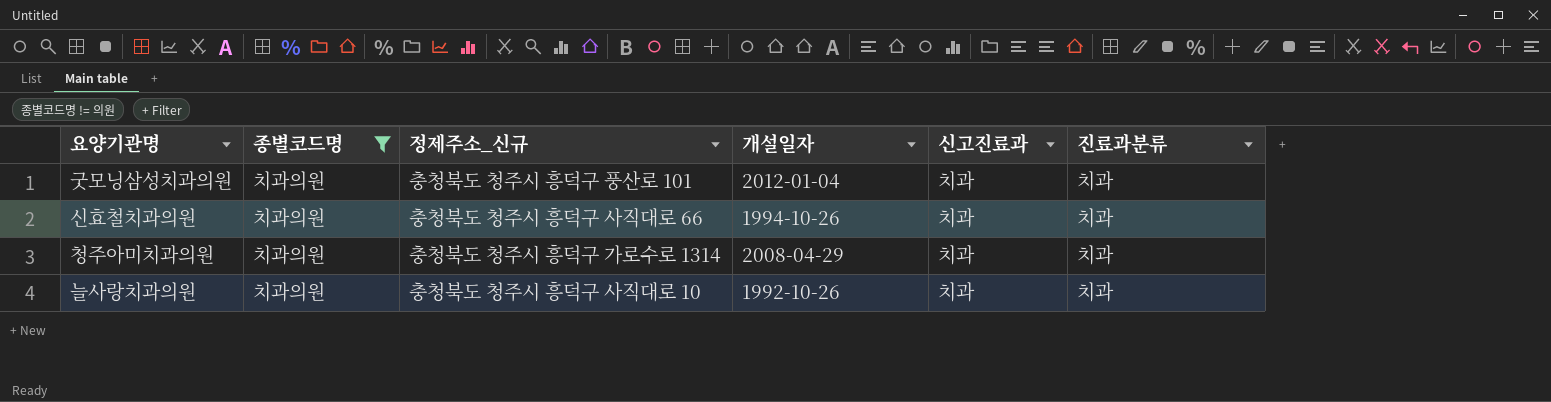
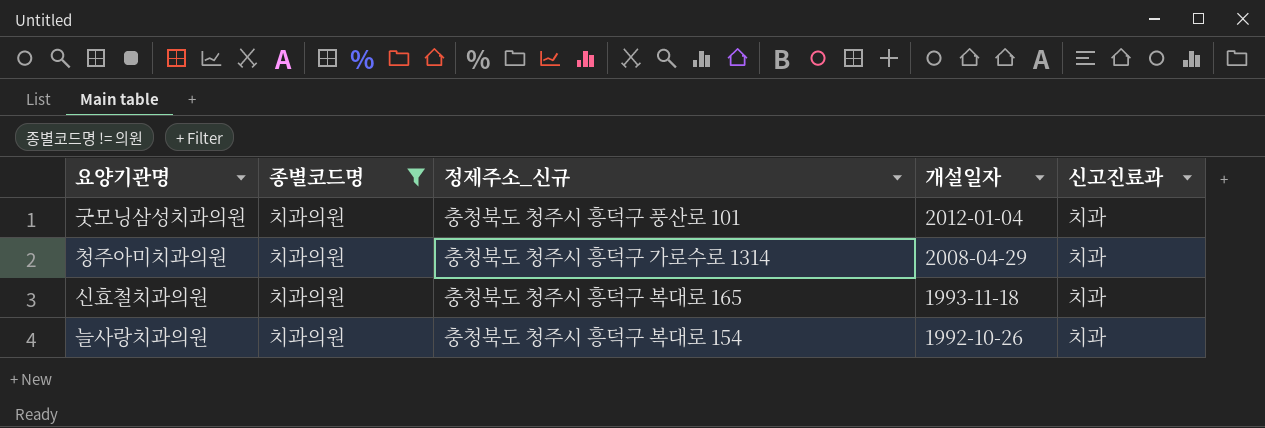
row order: none -> 개설일자 descending
column 진료과분류 | position: 6 -> none
신효철치과의원 | 정제주소_신규: 충청북도 청주시 흥덕구 사직대로 66 -> 충청북도 청주시 흥덕구 복대로 165
신효철치과의원 | 개설일자: 1994-10-26 -> 1993-11-18
늘사랑치과의원 | 정제주소_신규: 충청북도 청주시 흥덕구 사직대로 10 -> 충청북도 청주시 흥덕구 복대로 154

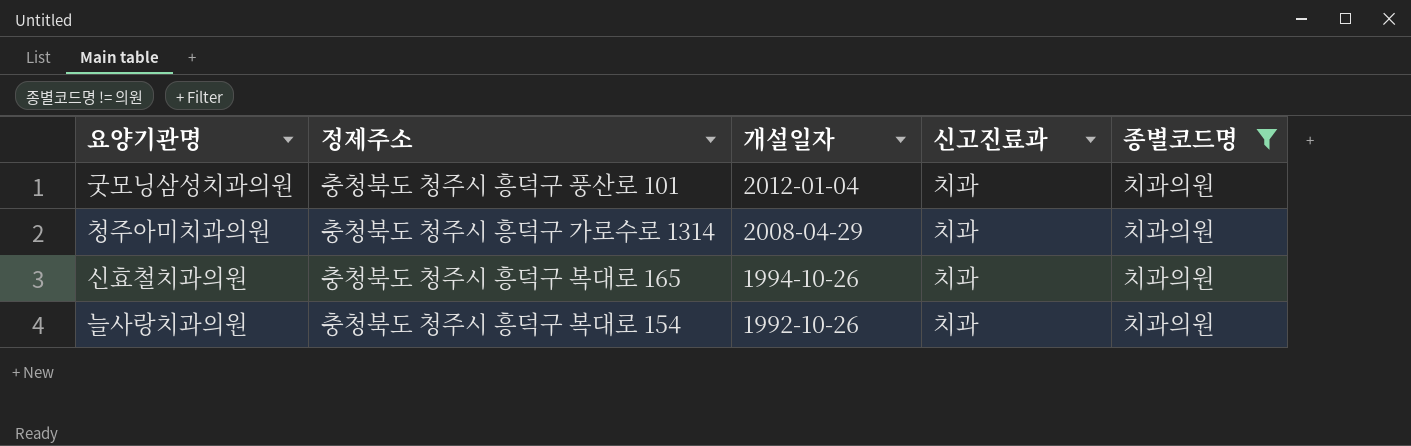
column name: 정제주소_신규 -> 정제주소
column 종별코드명 | position: 2 -> 5
신효철치과의원 | 개설일자: 1993-11-18 -> 1994-10-26

